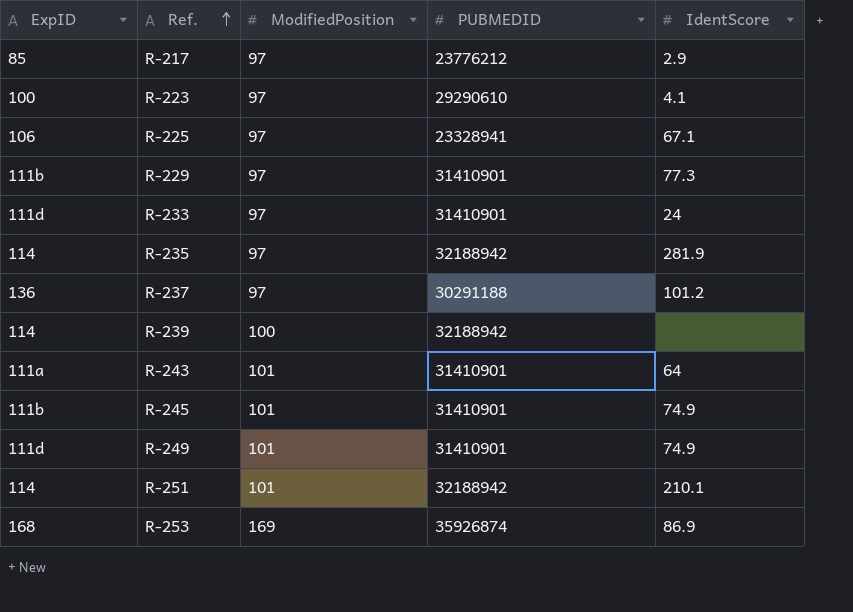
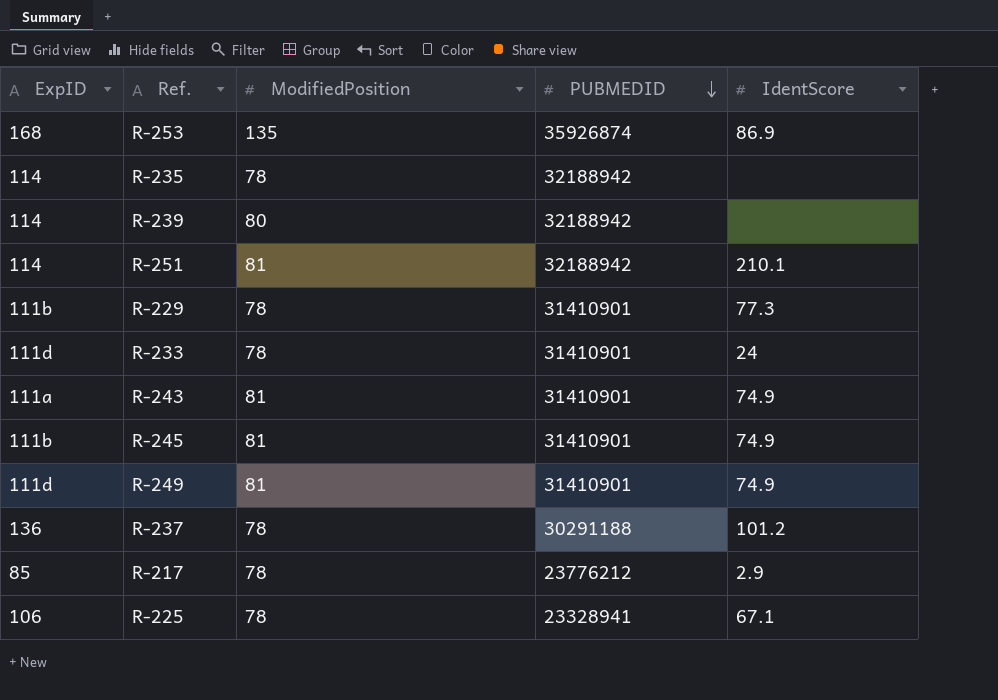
row order: Ref. ascending -> PUBMEDID descending
row R-223: 100 | 97 | 29290610 | 4.1 -> none
R-253 | ModifiedPosition: 169 -> 135
R-235 | ModifiedPosition: 97 -> 78
R-235 | IdentScore: 281.9 -> none
R-239 | ModifiedPosition: 100 -> 80
R-251 | ModifiedPosition: 101 -> 81
R-229 | ModifiedPosition: 97 -> 78
R-233 | ModifiedPosition: 97 -> 78
R-243 | ModifiedPosition: 101 -> 81
R-243 | IdentScore: 64 -> 74.9
R-245 | ModifiedPosition: 101 -> 81
R-249 | ModifiedPosition: 101 -> 81
R-237 | ModifiedPosition: 97 -> 78
R-217 | ModifiedPosition: 97 -> 78
R-225 | ModifiedPosition: 97 -> 78

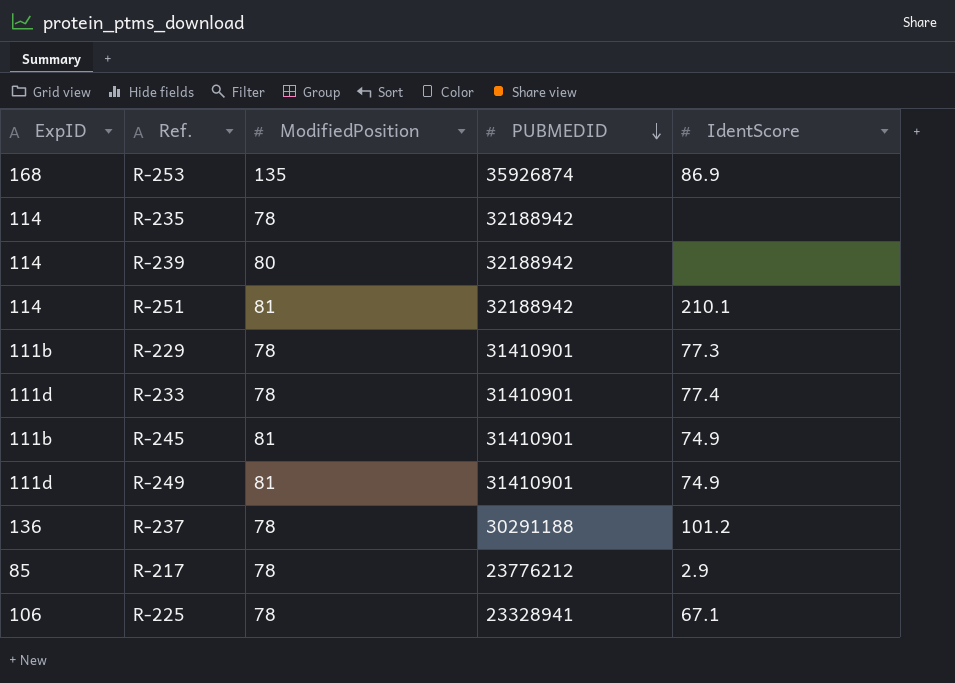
row R-243: 111a | 81 | 31410901 | 74.9 -> none
R-233 | IdentScore: 24 -> 77.4

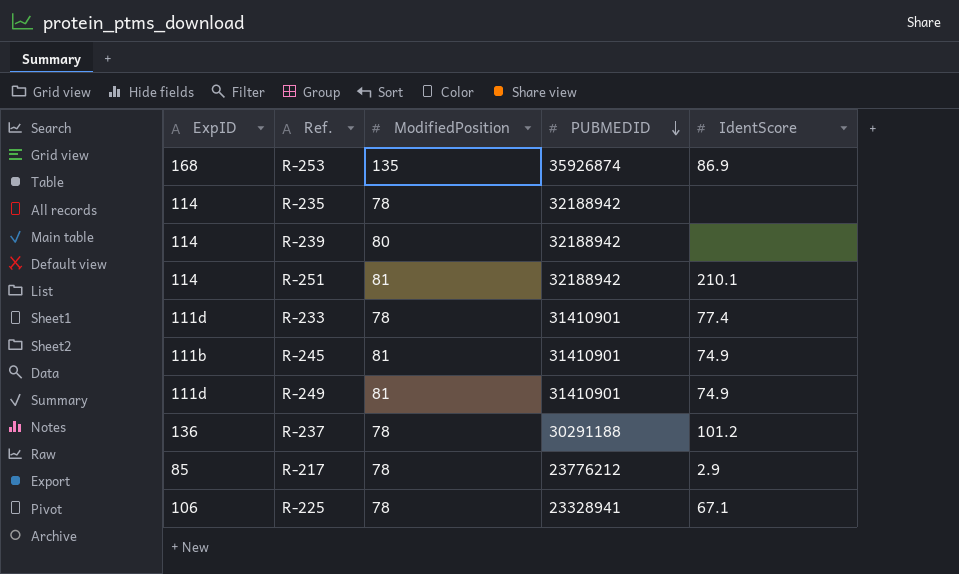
row R-229: 111b | 78 | 31410901 | 77.3 -> none

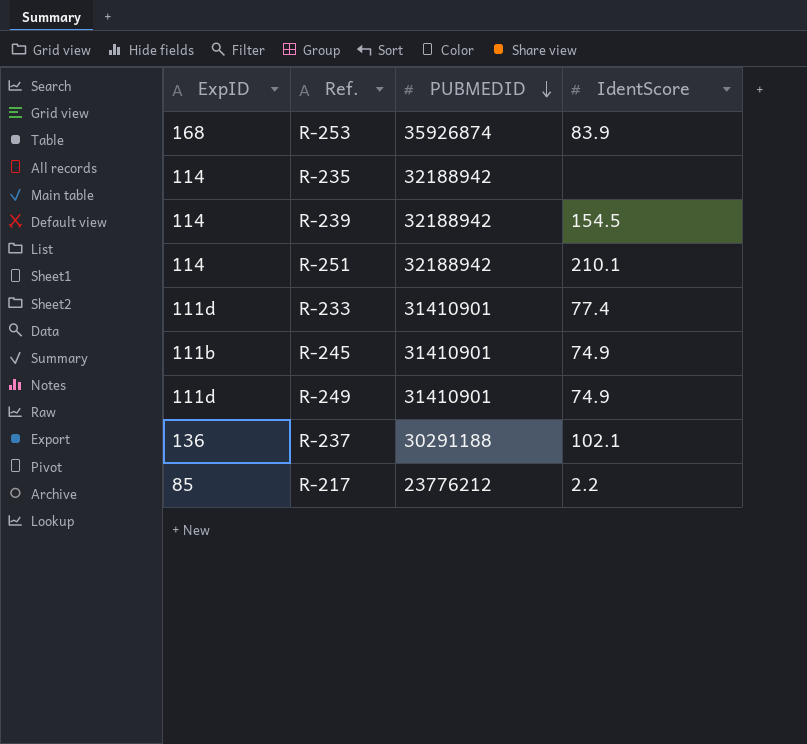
column ModifiedPosition | position: 3 -> none
row R-225: 106 | 78 | 23328941 | 67.1 -> none
R-253 | IdentScore: 86.9 -> 83.9
R-239 | IdentScore: none -> 154.5
R-237 | IdentScore: 101.2 -> 102.1
R-217 | IdentScore: 2.9 -> 2.2

